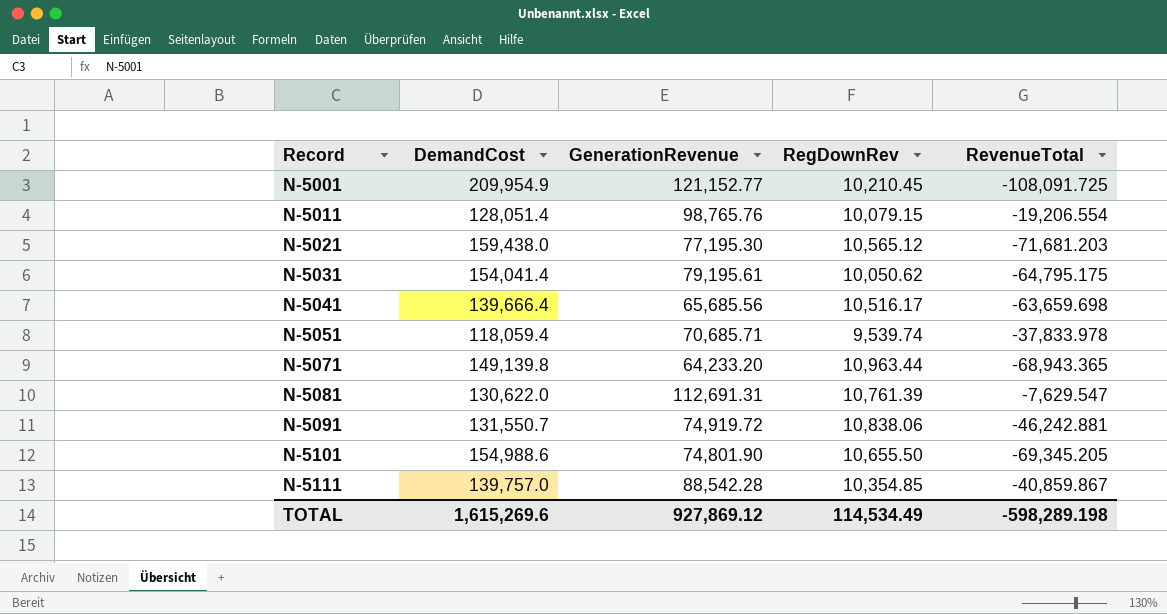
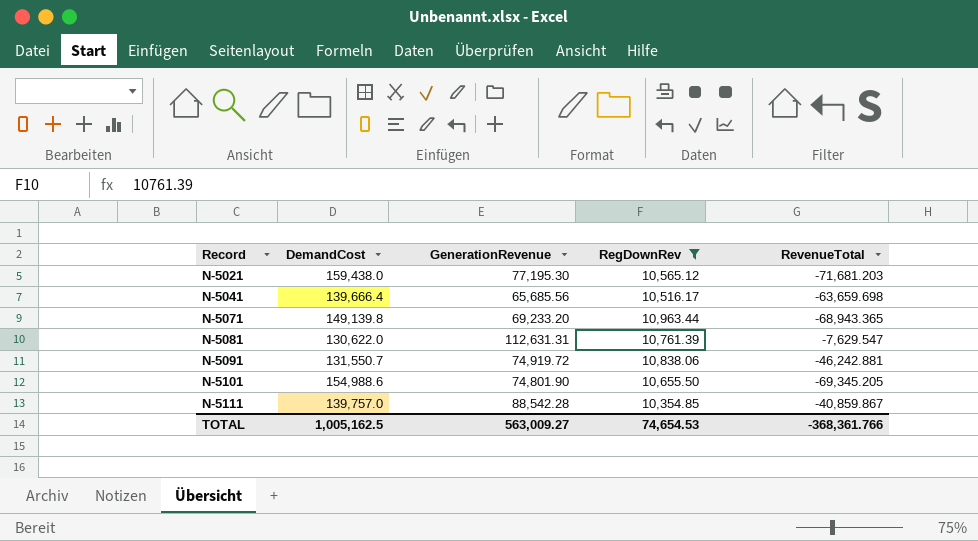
filter: none -> RegDownRev >= 10,354.85
N-5071 | GenerationRevenue: 64,233.20 -> 69,233.20
N-5081 | GenerationRevenue: 112,691.31 -> 112,631.31
TOTAL | DemandCost: 1,615,269.6 -> 1,005,162.5
TOTAL | GenerationRevenue: 927,869.12 -> 563,009.27
TOTAL | RegDownRev: 114,534.49 -> 74,654.53
TOTAL | RevenueTotal: -598,289.198 -> -368,361.766

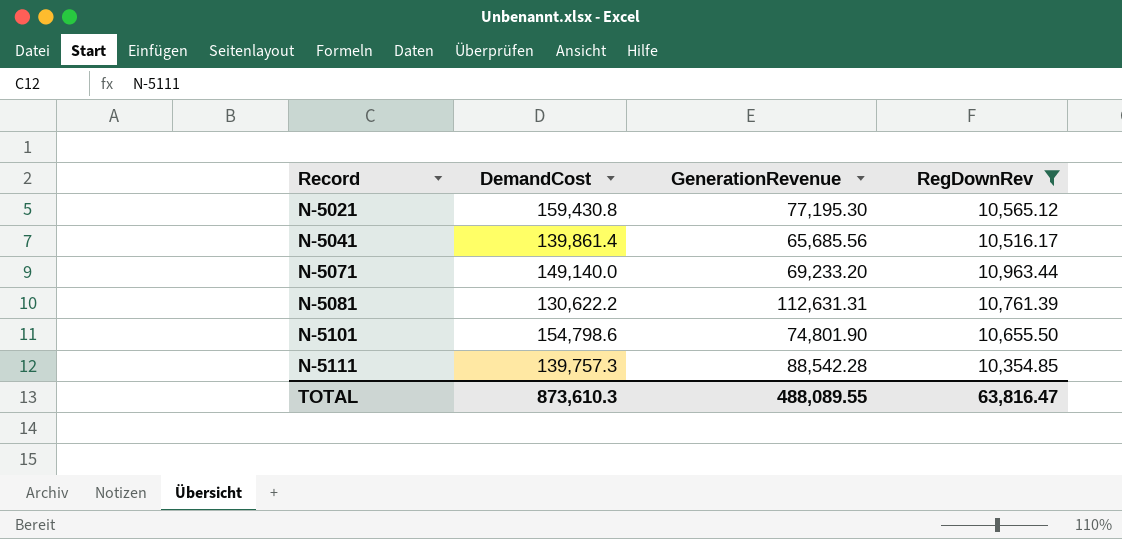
column RevenueTotal | position: 5 -> none
row N-5091: 131,550.7 | 74,919.72 | 10,838.06 | -46,242.881 -> none
N-5021 | DemandCost: 159,438.0 -> 159,430.8
N-5041 | DemandCost: 139,666.4 -> 139,861.4
N-5071 | DemandCost: 149,139.8 -> 149,140.0
N-5081 | DemandCost: 130,622.0 -> 130,622.2
N-5101 | DemandCost: 154,988.6 -> 154,798.6
N-5111 | DemandCost: 139,757.0 -> 139,757.3
TOTAL | DemandCost: 1,005,162.5 -> 873,610.3
TOTAL | GenerationRevenue: 563,009.27 -> 488,089.55
TOTAL | RegDownRev: 74,654.53 -> 63,816.47

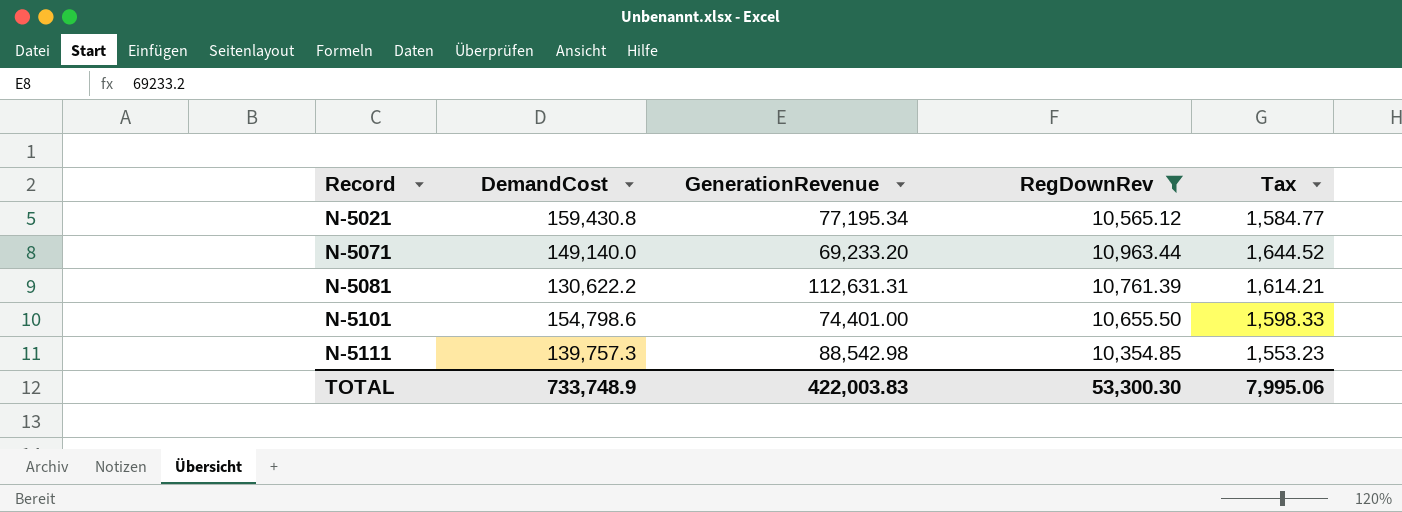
column Tax | formula: none -> [RegDownRev] * 0.15
row N-5041: 139,861.4 | 65,685.56 | 10,516.17 -> none
N-5021 | GenerationRevenue: 77,195.30 -> 77,195.34
N-5101 | GenerationRevenue: 74,801.90 -> 74,401.00
N-5111 | GenerationRevenue: 88,542.28 -> 88,542.98
TOTAL | DemandCost: 873,610.3 -> 733,748.9
TOTAL | GenerationRevenue: 488,089.55 -> 422,003.83
TOTAL | RegDownRev: 63,816.47 -> 53,300.30

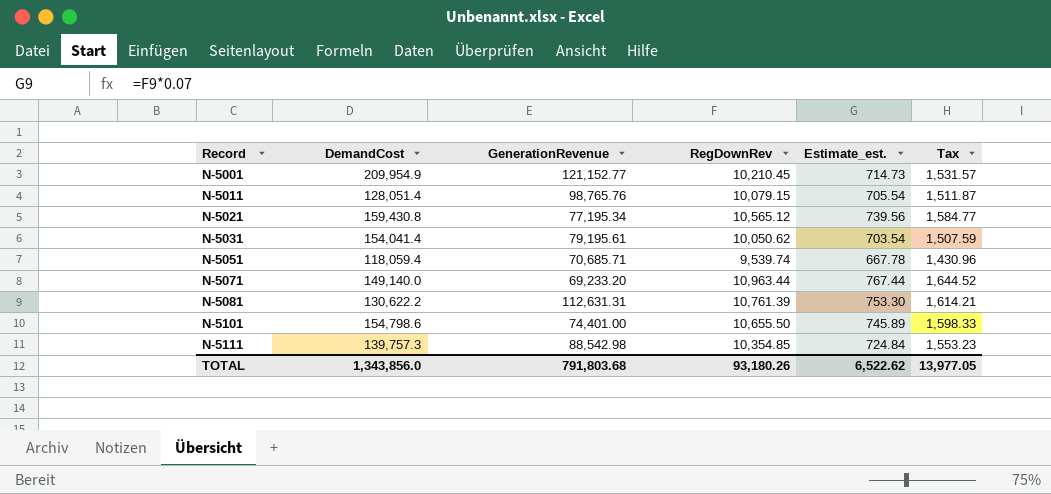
filter: RegDownRev >= 10,354.85 -> none
column Estimate_est. | formula: none -> [RegDownRev] * 0.07
TOTAL | DemandCost: 733,748.9 -> 1,343,856.0
TOTAL | GenerationRevenue: 422,003.83 -> 791,803.68
TOTAL | RegDownRev: 53,300.30 -> 93,180.26
TOTAL | Tax: 7,995.06 -> 13,977.05

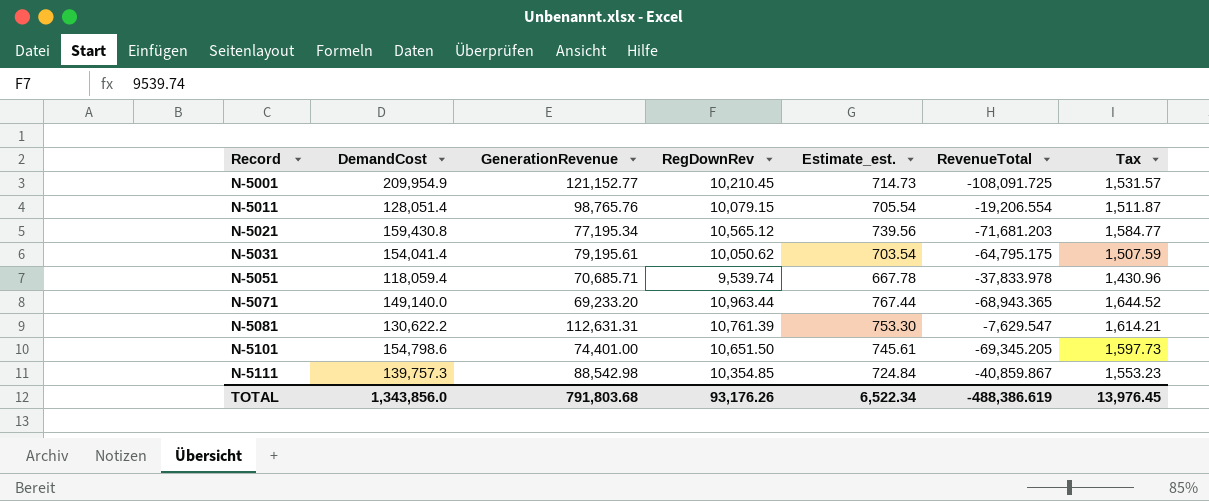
column RevenueTotal | position: none -> 6
N-5101 | RegDownRev: 10,655.50 -> 10,651.50
N-5101 | Estimate_est.: 745.89 -> 745.61
N-5101 | Tax: 1,598.33 -> 1,597.73
TOTAL | RegDownRev: 93,180.26 -> 93,176.26
TOTAL | Estimate_est.: 6,522.62 -> 6,522.34
TOTAL | Tax: 13,977.05 -> 13,976.45

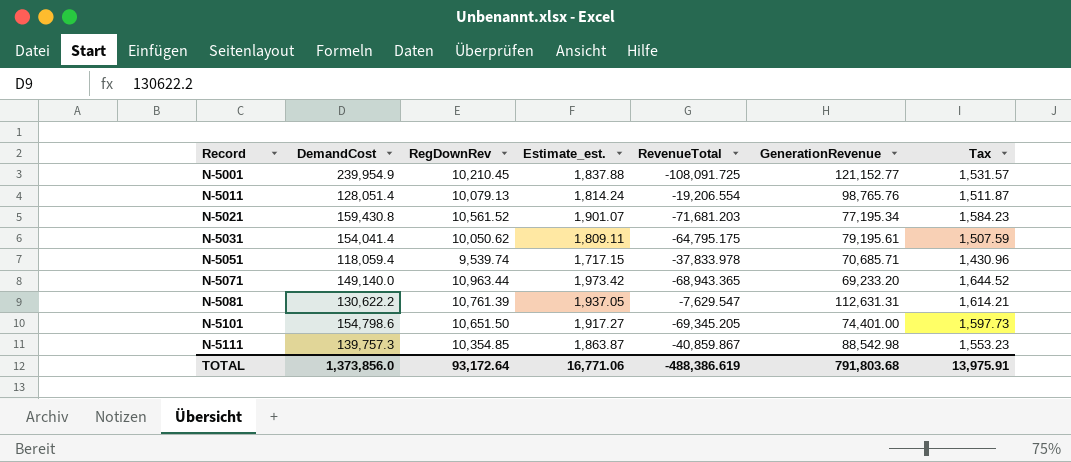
column Estimate_est. | formula: [RegDownRev] * 0.07 -> [RegDownRev] * 0.18
column GenerationRevenue | position: 3 -> 6
N-5001 | DemandCost: 209,954.9 -> 239,954.9
N-5011 | RegDownRev: 10,079.15 -> 10,079.13
N-5021 | RegDownRev: 10,565.12 -> 10,561.52
N-5021 | Tax: 1,584.77 -> 1,584.23
TOTAL | DemandCost: 1,343,856.0 -> 1,373,856.0
TOTAL | RegDownRev: 93,176.26 -> 93,172.64
TOTAL | Estimate_est.: 6,522.34 -> 16,771.06
TOTAL | Tax: 13,976.45 -> 13,975.91

